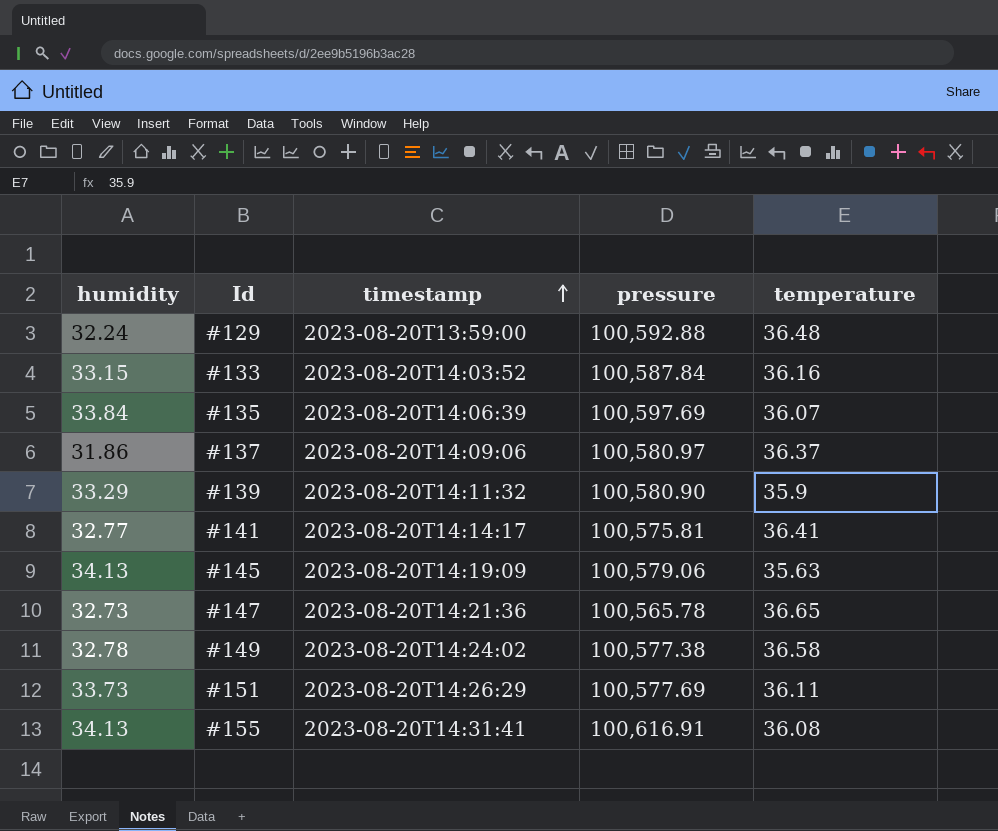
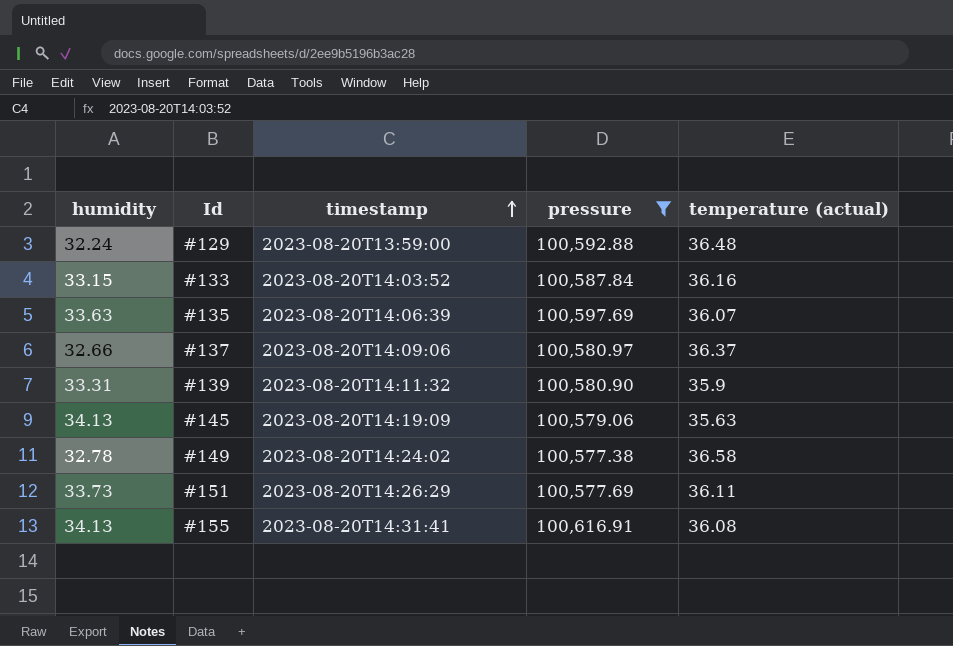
filter: none -> pressure >= 100,577.38
column name: temperature -> temperature (actual)
#135 | humidity: 33.84 -> 33.63
#137 | humidity: 31.86 -> 32.66
#139 | humidity: 33.29 -> 33.31

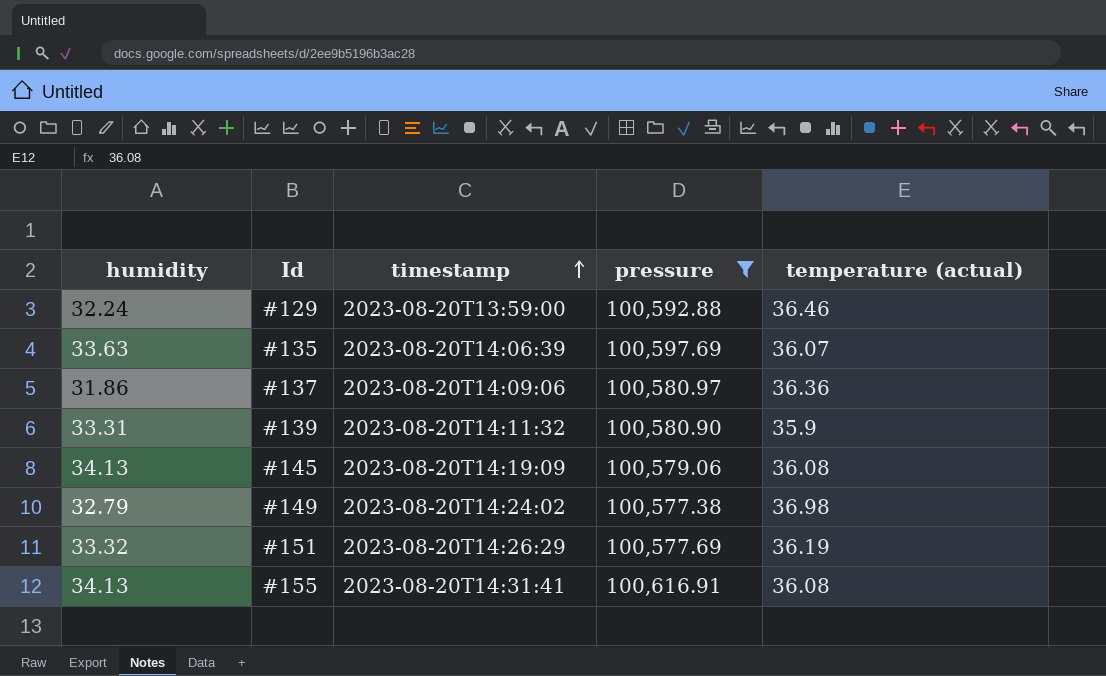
row #133: 33.15 | 2023-08-20T14:03:52 | 100,587.84 | 36.16 -> none
#129 | temperature (actual): 36.48 -> 36.46
#137 | humidity: 32.66 -> 31.86
#137 | temperature (actual): 36.37 -> 36.36
#145 | temperature (actual): 35.63 -> 36.08
#149 | humidity: 32.78 -> 32.79
#149 | temperature (actual): 36.58 -> 36.98
#151 | humidity: 33.73 -> 33.32
#151 | temperature (actual): 36.11 -> 36.19

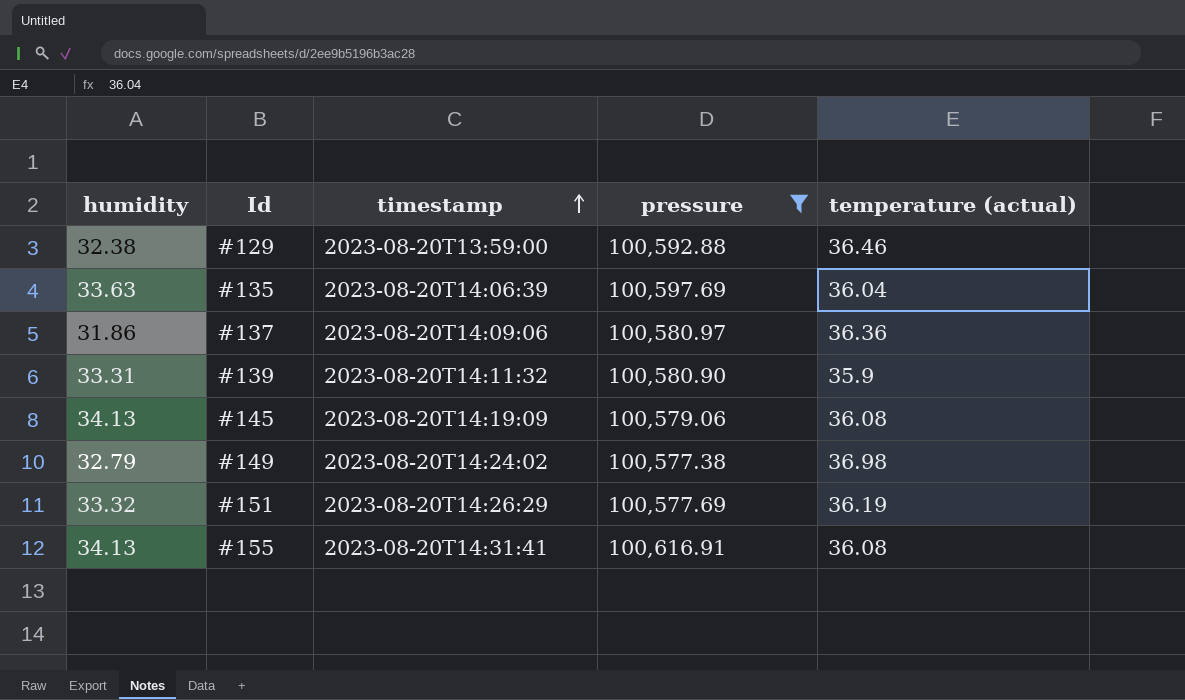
#129 | humidity: 32.24 -> 32.38
#135 | temperature (actual): 36.07 -> 36.04

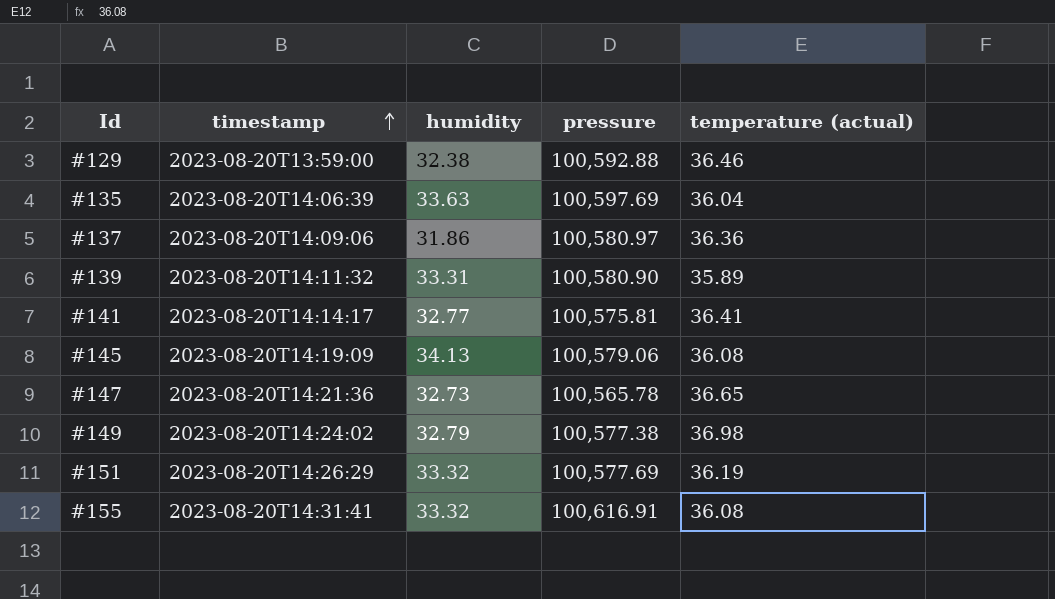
filter: pressure >= 100,577.38 -> none
column humidity | position: 1 -> 3
#139 | temperature (actual): 35.9 -> 35.89
#155 | humidity: 34.13 -> 33.32

